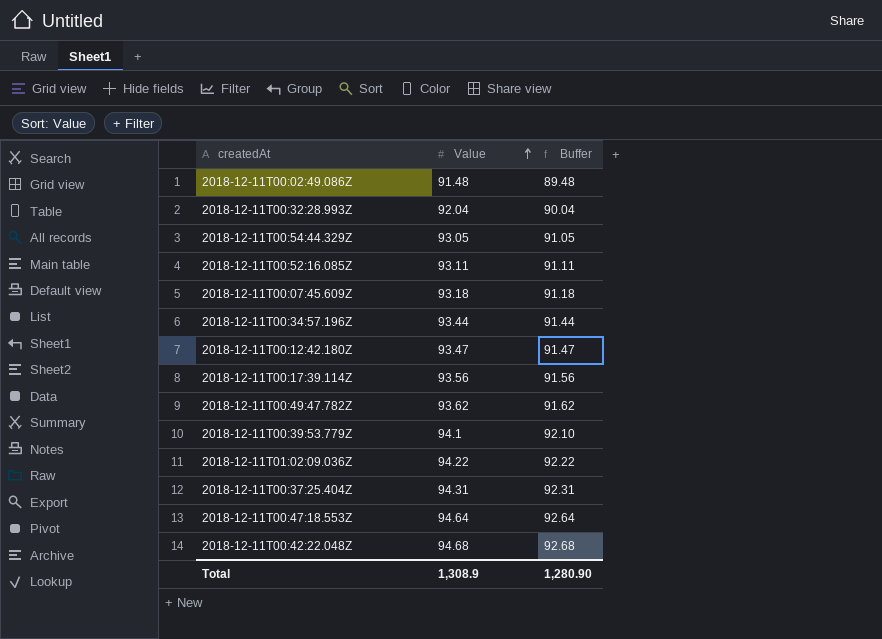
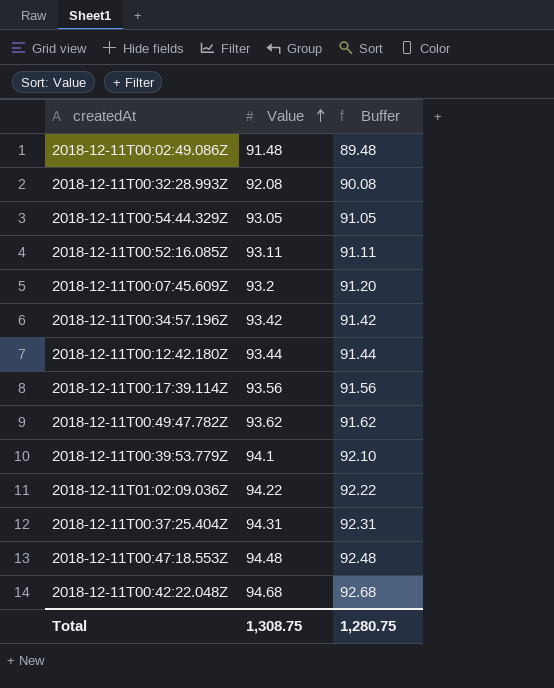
2018-12-11T00:32:28.993Z | Value: 92.04 -> 92.08
2018-12-11T00:32:28.993Z | Buffer: 90.04 -> 90.08
2018-12-11T00:07:45.609Z | Value: 93.18 -> 93.2
2018-12-11T00:07:45.609Z | Buffer: 91.18 -> 91.20
2018-12-11T00:34:57.196Z | Value: 93.44 -> 93.42
2018-12-11T00:34:57.196Z | Buffer: 91.44 -> 91.42
2018-12-11T00:12:42.180Z | Value: 93.47 -> 93.44
2018-12-11T00:12:42.180Z | Buffer: 91.47 -> 91.44
2018-12-11T00:47:18.553Z | Value: 94.64 -> 94.48
2018-12-11T00:47:18.553Z | Buffer: 92.64 -> 92.48
Total | Value: 1,308.9 -> 1,308.75
Total | Buffer: 1,280.90 -> 1,280.75

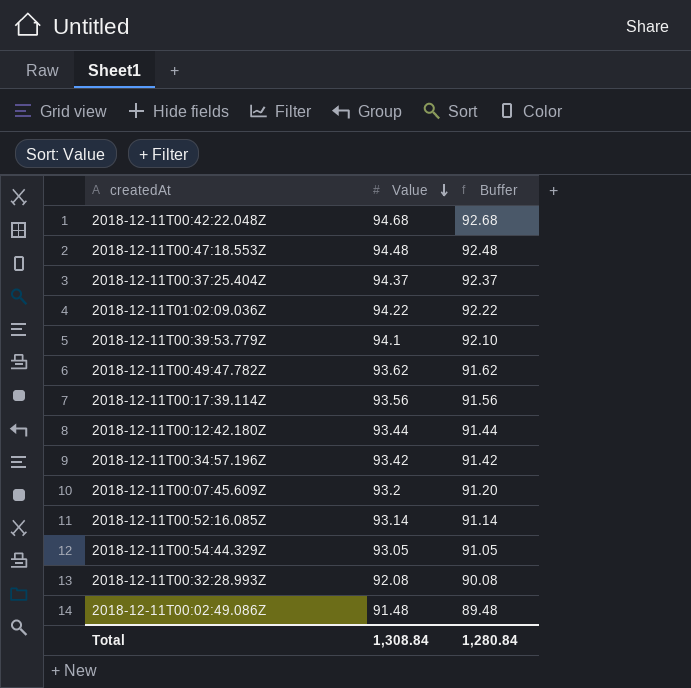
row order: Value ascending -> Value descending
2018-12-11T00:37:25.404Z | Value: 94.31 -> 94.37
2018-12-11T00:37:25.404Z | Buffer: 92.31 -> 92.37
2018-12-11T00:52:16.085Z | Value: 93.11 -> 93.14
2018-12-11T00:52:16.085Z | Buffer: 91.11 -> 91.14
Total | Value: 1,308.75 -> 1,308.84
Total | Buffer: 1,280.75 -> 1,280.84

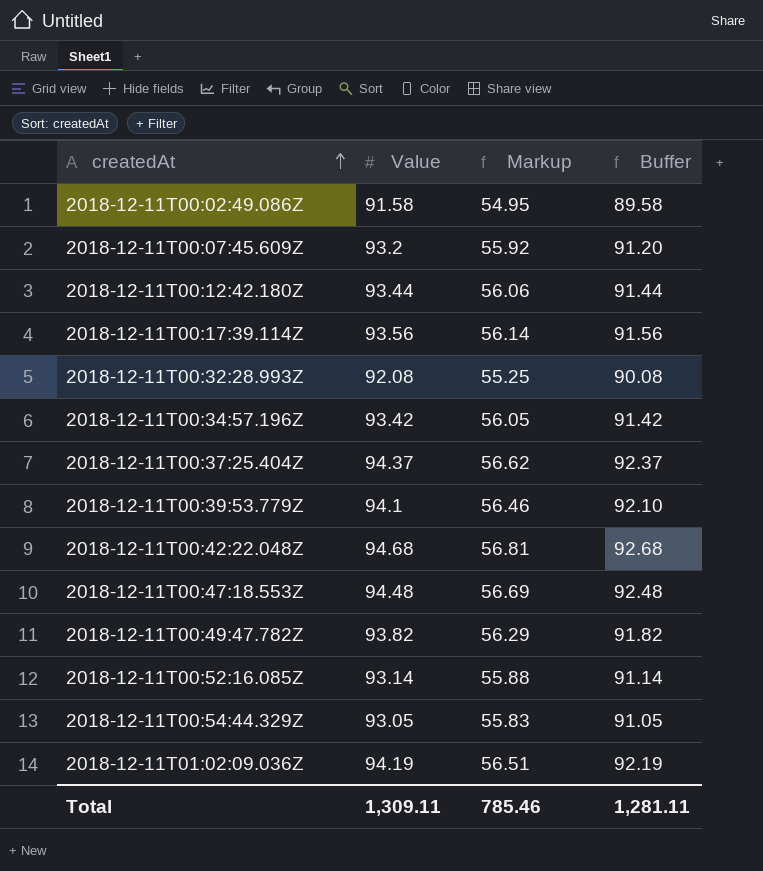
row order: Value descending -> createdAt ascending
column Markup | formula: none -> [Value] * 0.6
2018-12-11T00:02:49.086Z | Value: 91.48 -> 91.58
2018-12-11T00:02:49.086Z | Buffer: 89.48 -> 89.58
2018-12-11T00:49:47.782Z | Value: 93.62 -> 93.82
2018-12-11T00:49:47.782Z | Buffer: 91.62 -> 91.82
2018-12-11T01:02:09.036Z | Value: 94.22 -> 94.19
2018-12-11T01:02:09.036Z | Buffer: 92.22 -> 92.19
Total | Value: 1,308.84 -> 1,309.11
Total | Buffer: 1,280.84 -> 1,281.11

